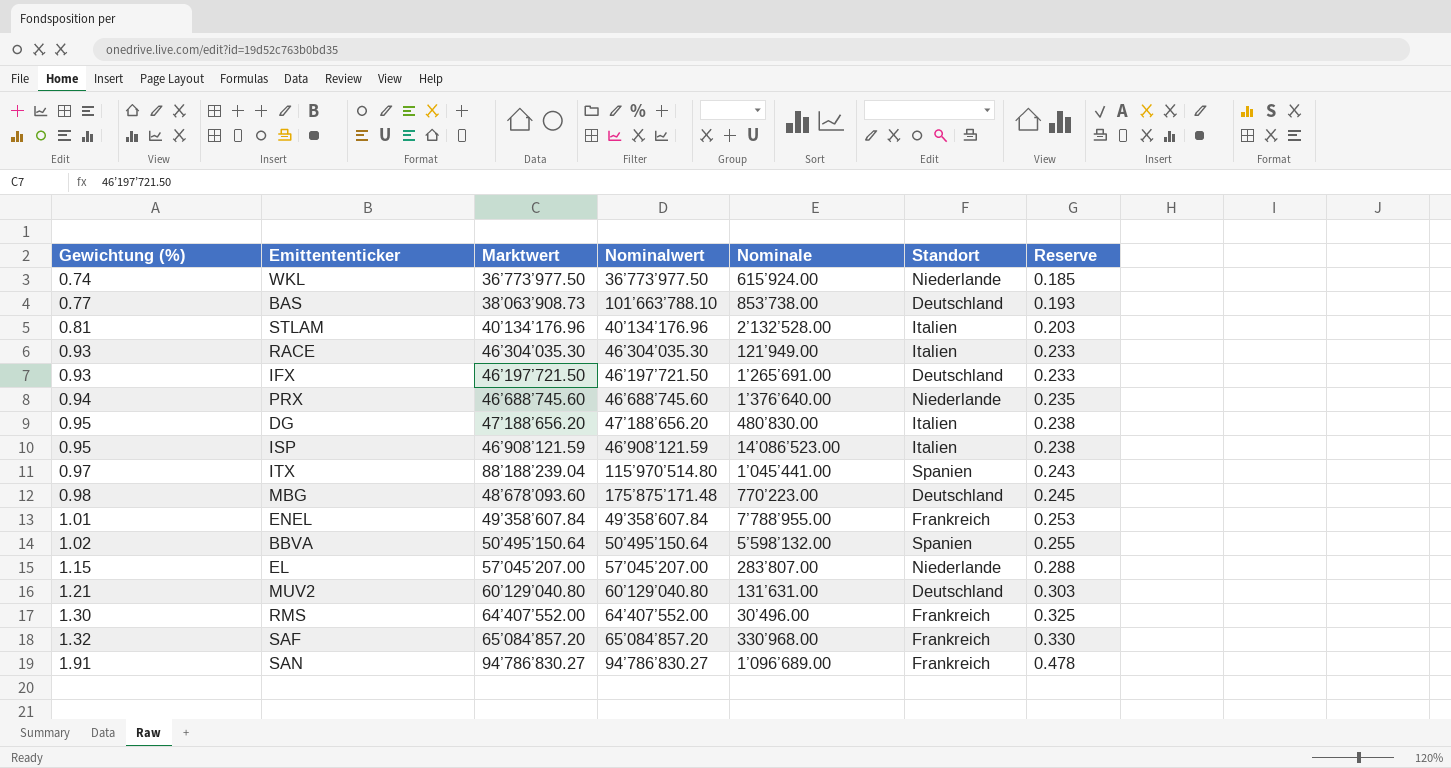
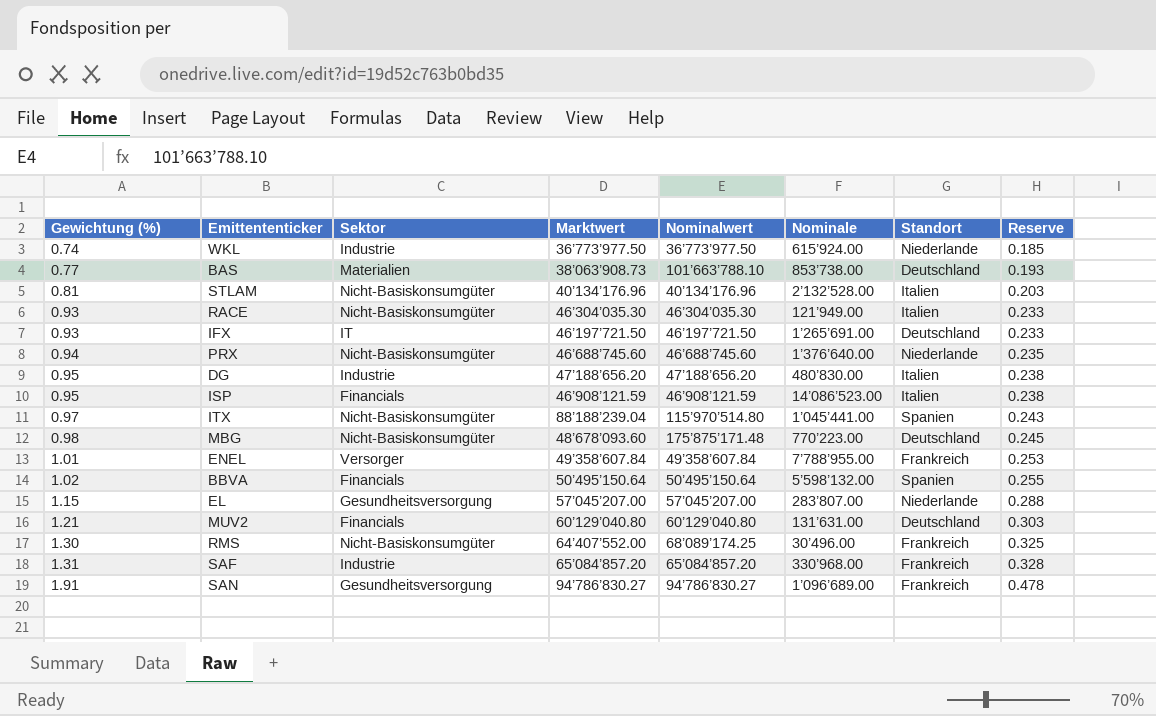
column Sektor | position: none -> 3
RMS | Nominalwert: 64’407’552.00 -> 68’089’174.25
SAF | Gewichtung (%): 1.32 -> 1.31
SAF | Reserve: 0.330 -> 0.328

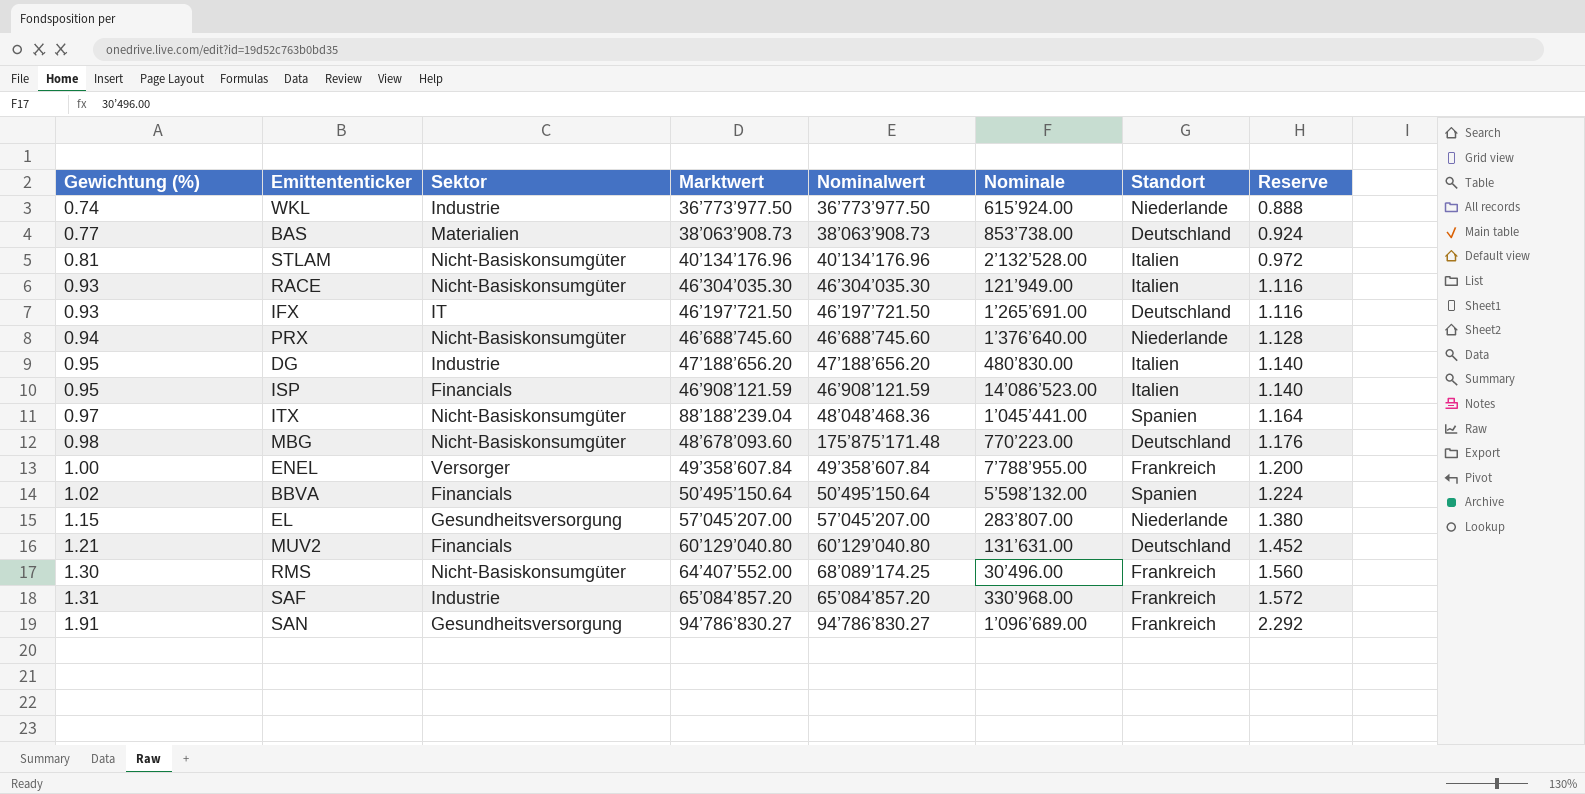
column Reserve | formula: [Gewichtung (%)] * 0.25 -> [Gewichtung (%)] * 1.2
BAS | Nominalwert: 101’663’788.10 -> 38’063’908.73
ITX | Nominalwert: 115’970’514.80 -> 48’048’468.36
ENEL | Gewichtung (%): 1.01 -> 1.00

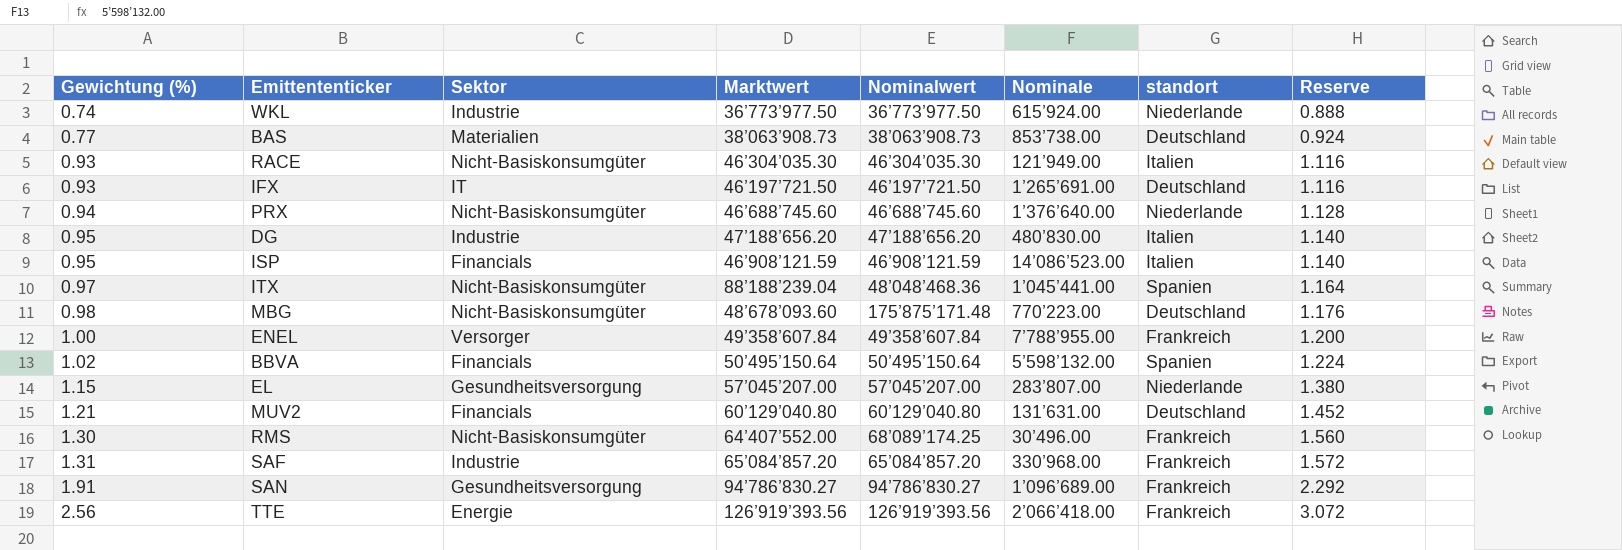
column name: Standort -> standort
row STLAM: 0.81 | Nicht-Basiskonsumgüter | 40’134’176.96 | 40’134’176.96 | 2’132’528.00 | Italien | 0.972 -> none
row TTE: none -> 2.56 | Energie | 126’919’393.56 | 126’919’393.56 | 2’066’418.00 | Frankreich | 3.072

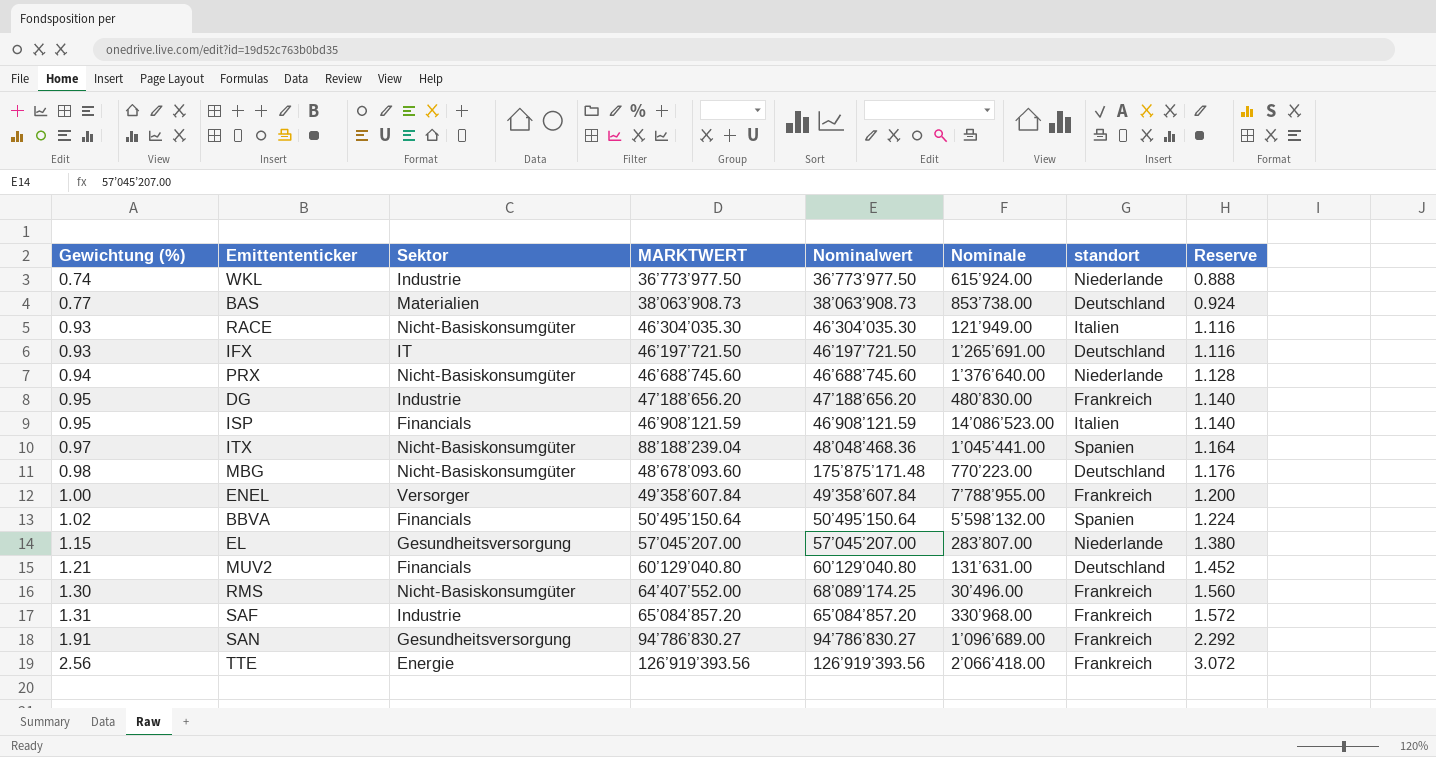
column name: Marktwert -> MARKTWERT
DG | standort: Italien -> Frankreich

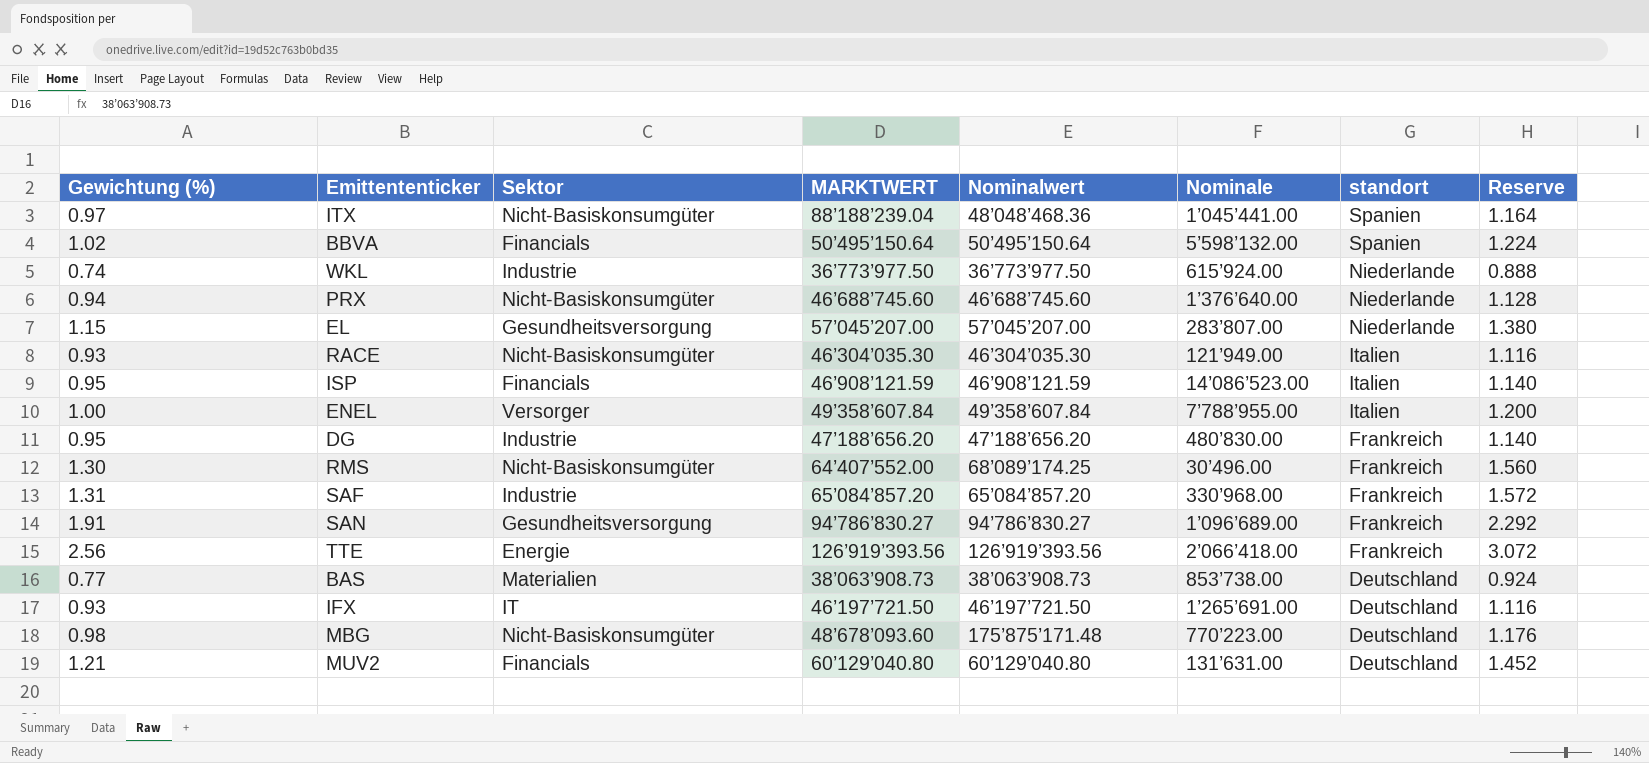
row order: Gewichtung (%) ascending -> standort descending
ENEL | standort: Frankreich -> Italien

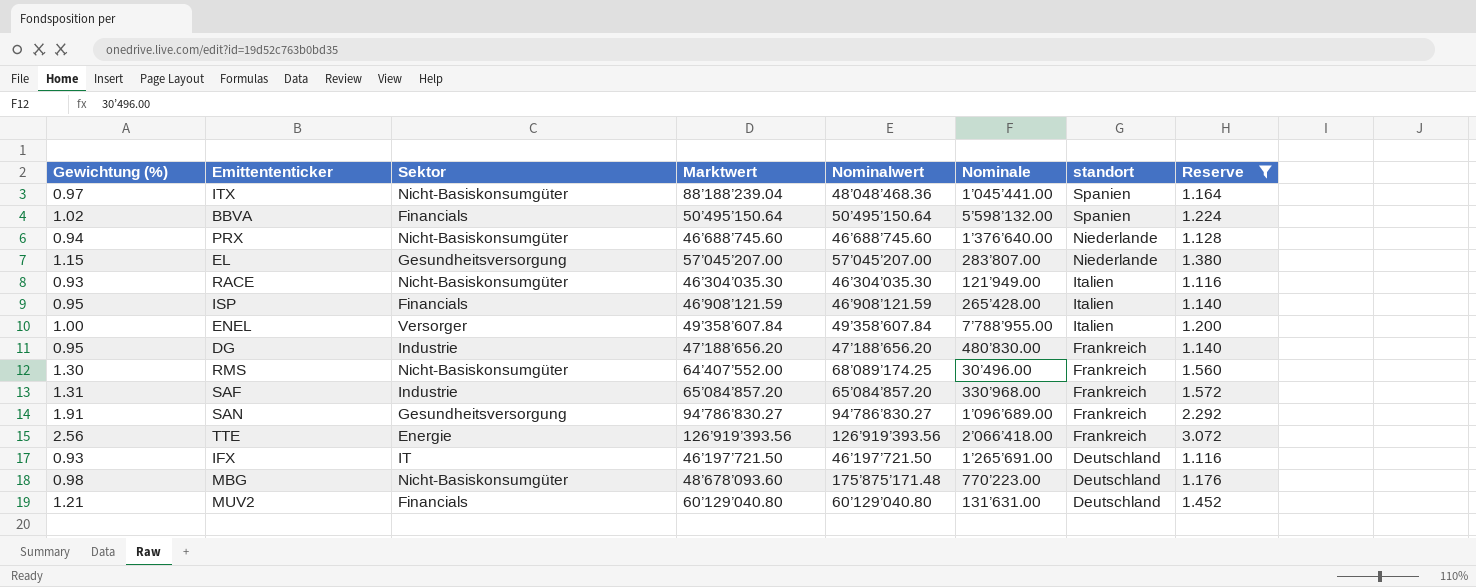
filter: none -> Reserve >= 1.116
column name: MARKTWERT -> Marktwert
ISP | Nominale: 14’086’523.00 -> 265’428.00

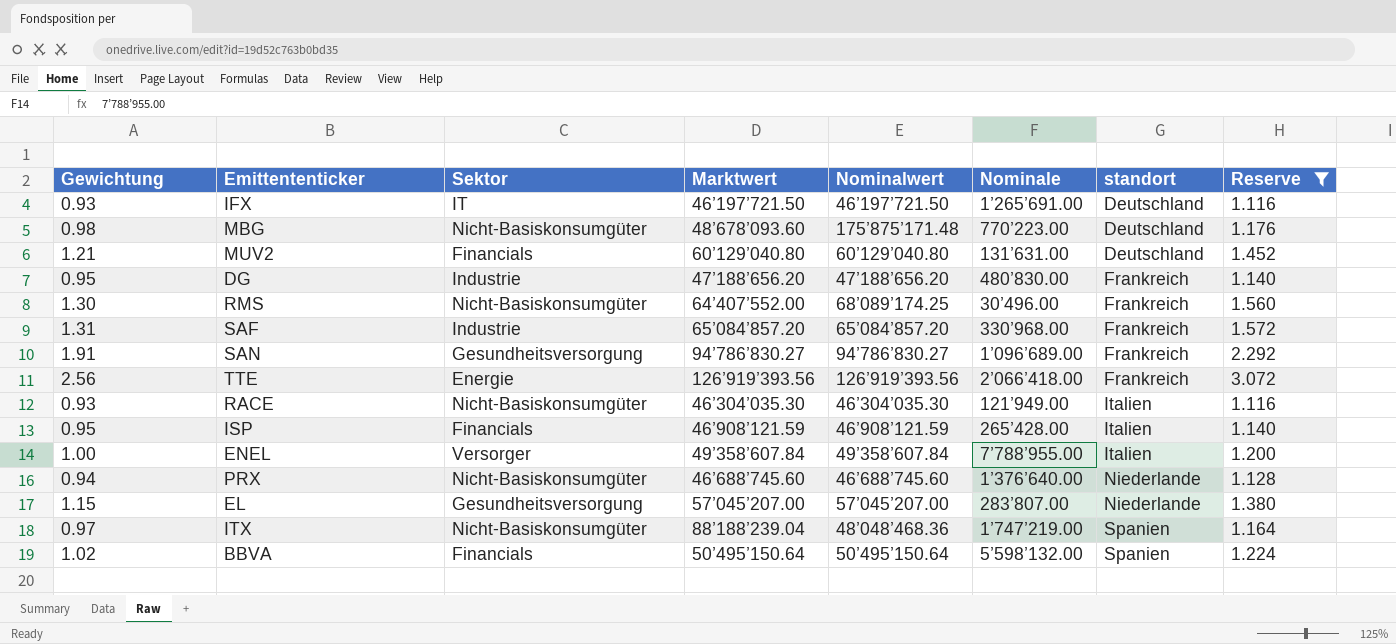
row order: standort descending -> standort ascending
column name: Gewichtung (%) -> Gewichtung
ITX | Nominale: 1’045’441.00 -> 1’747’219.00

